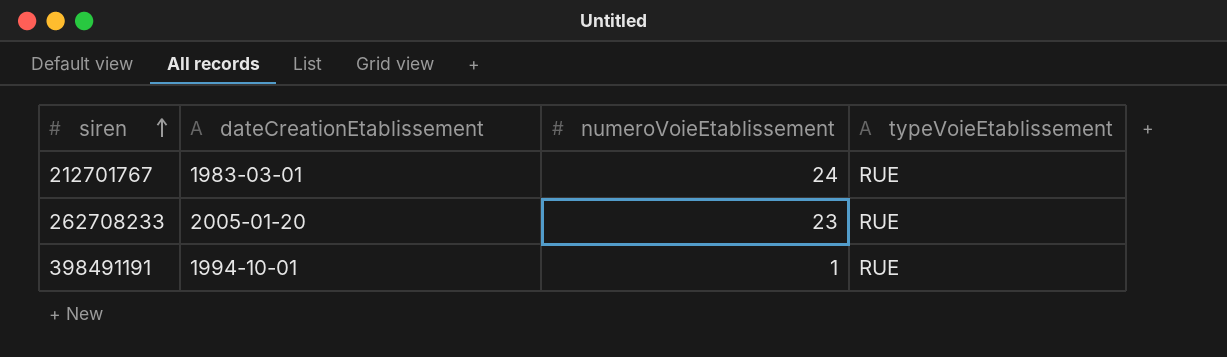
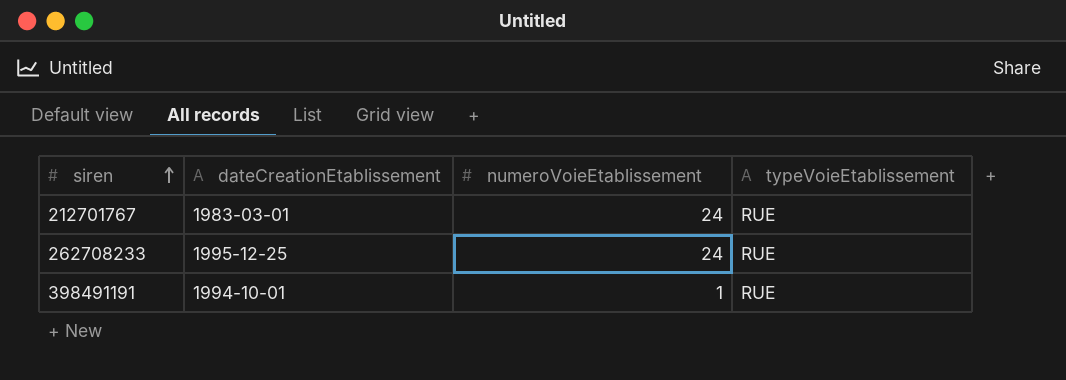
262708233 | dateCreationEtablissement: 2005-01-20 -> 1995-12-25
262708233 | numeroVoieEtablissement: 23 -> 24

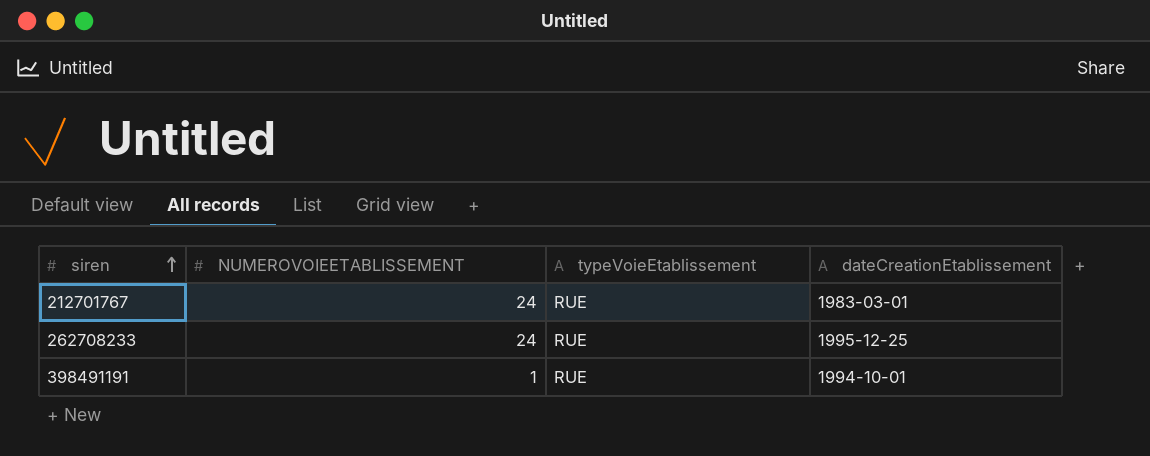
column name: numeroVoieEtablissement -> NUMEROVOIEETABLISSEMENT
column dateCreationEtablissement | position: 2 -> 4

